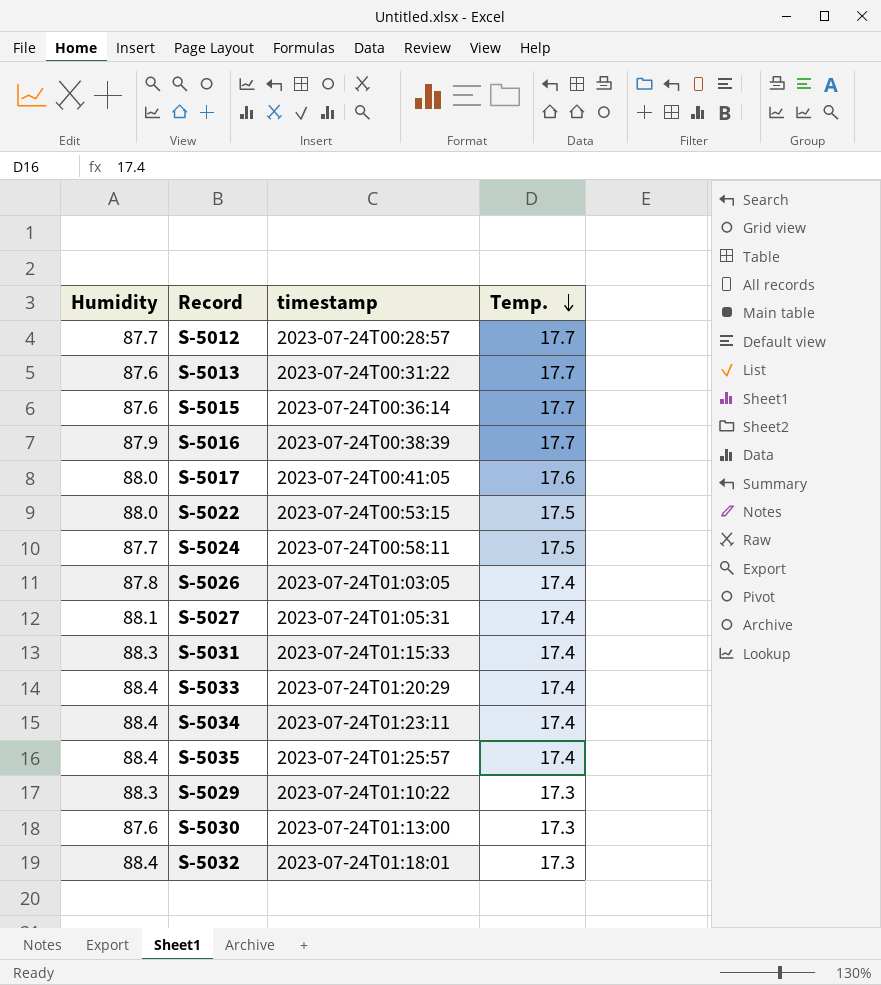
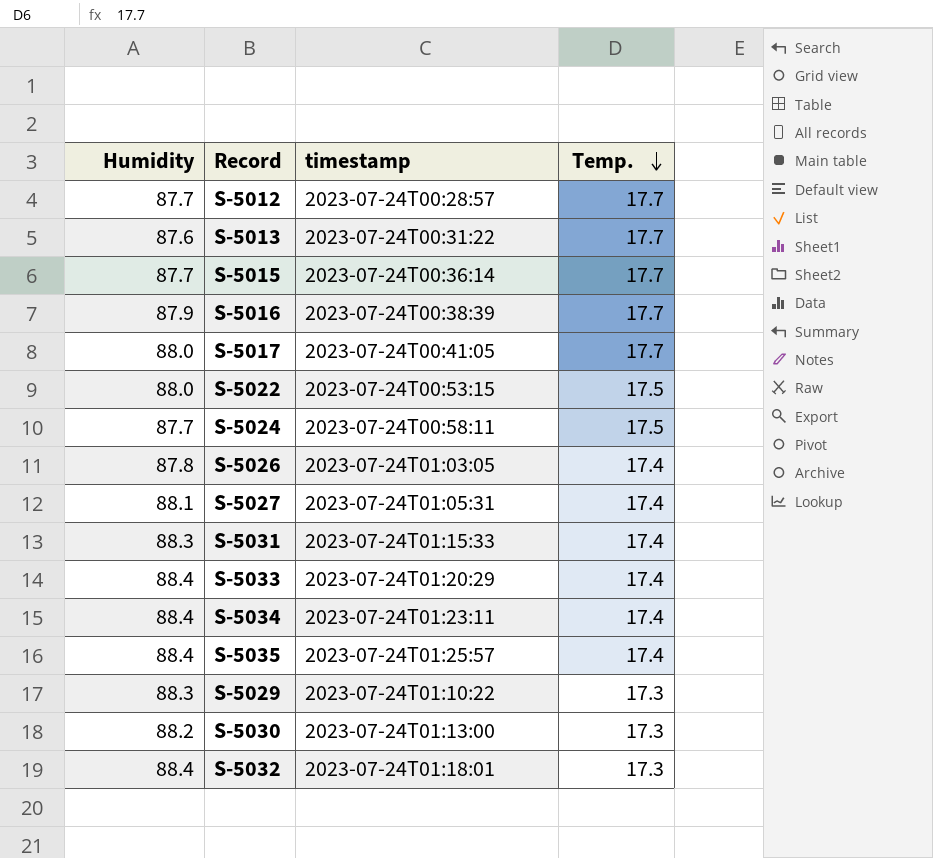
S-5015 | Humidity: 87.6 -> 87.7
S-5017 | Temp.: 17.6 -> 17.7
S-5030 | Humidity: 87.6 -> 88.2

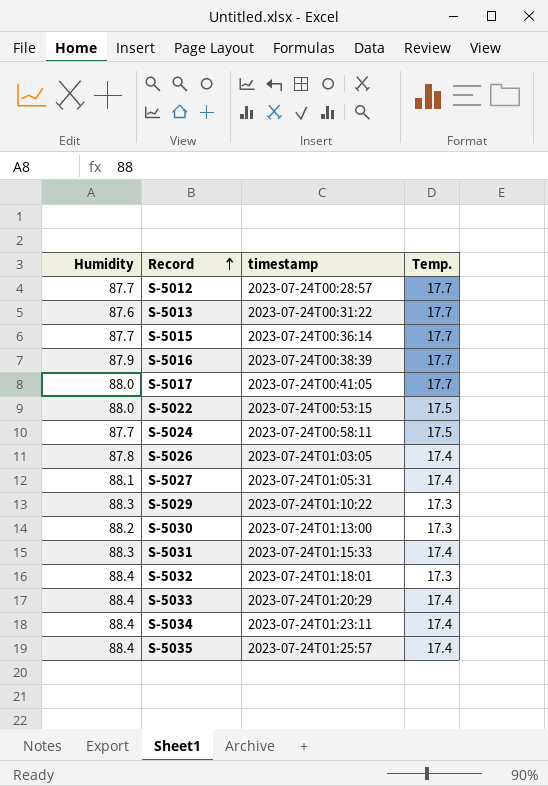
row order: Temp. descending -> Record ascending

